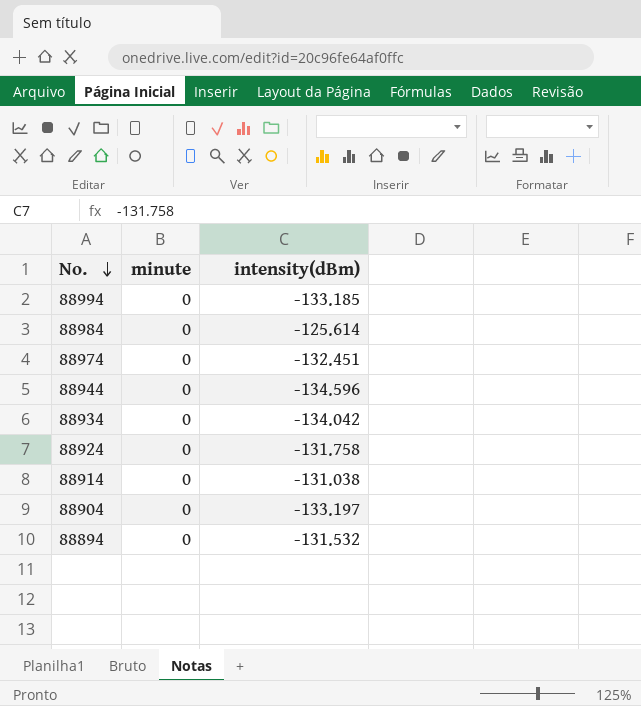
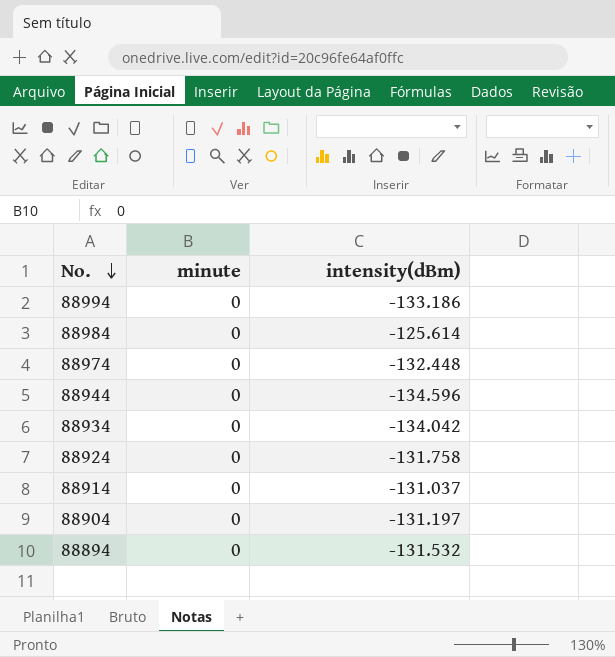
88994 | intensity(dBm): -133.185 -> -133.186
88974 | intensity(dBm): -132.451 -> -132.448
88914 | intensity(dBm): -131.038 -> -131.037
88904 | intensity(dBm): -133.197 -> -131.197

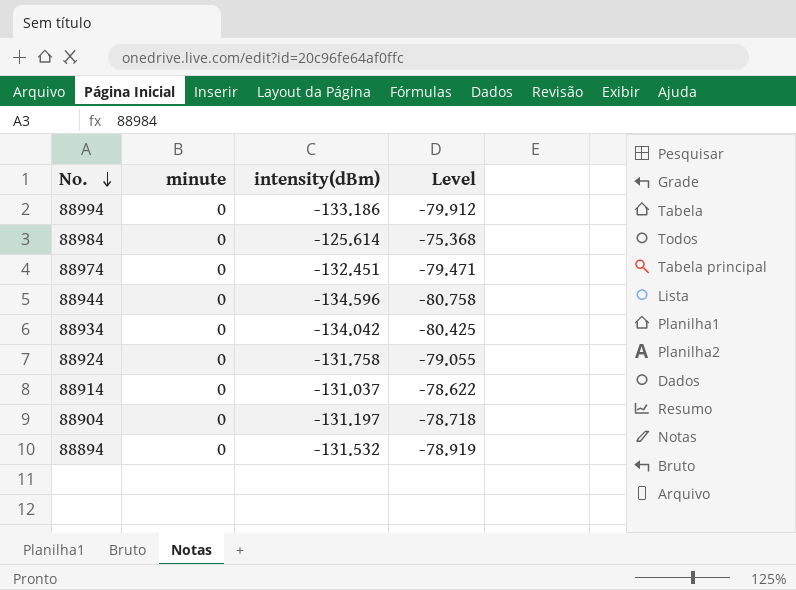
column Level | formula: none -> [intensity(dBm)] * 0.6
88974 | intensity(dBm): -132.448 -> -132.451

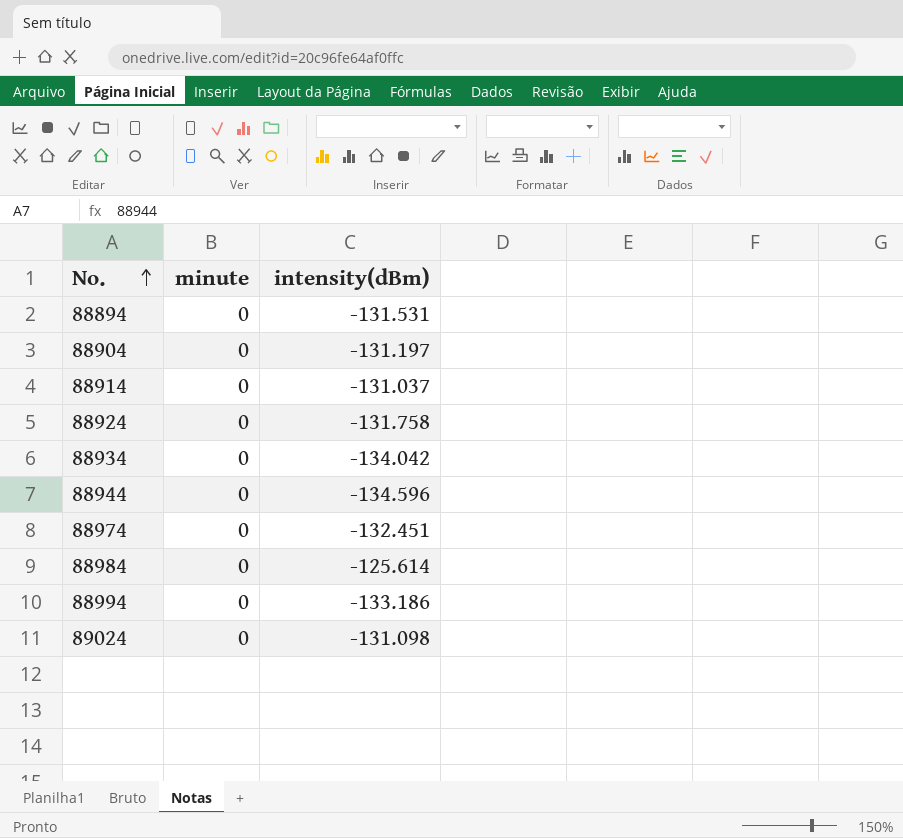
row order: No. descending -> No. ascending
column Level | formula: [intensity(dBm)] * 0.6 -> none
88894 | intensity(dBm): -131.532 -> -131.531
row 89024: none -> 0 | -131.098

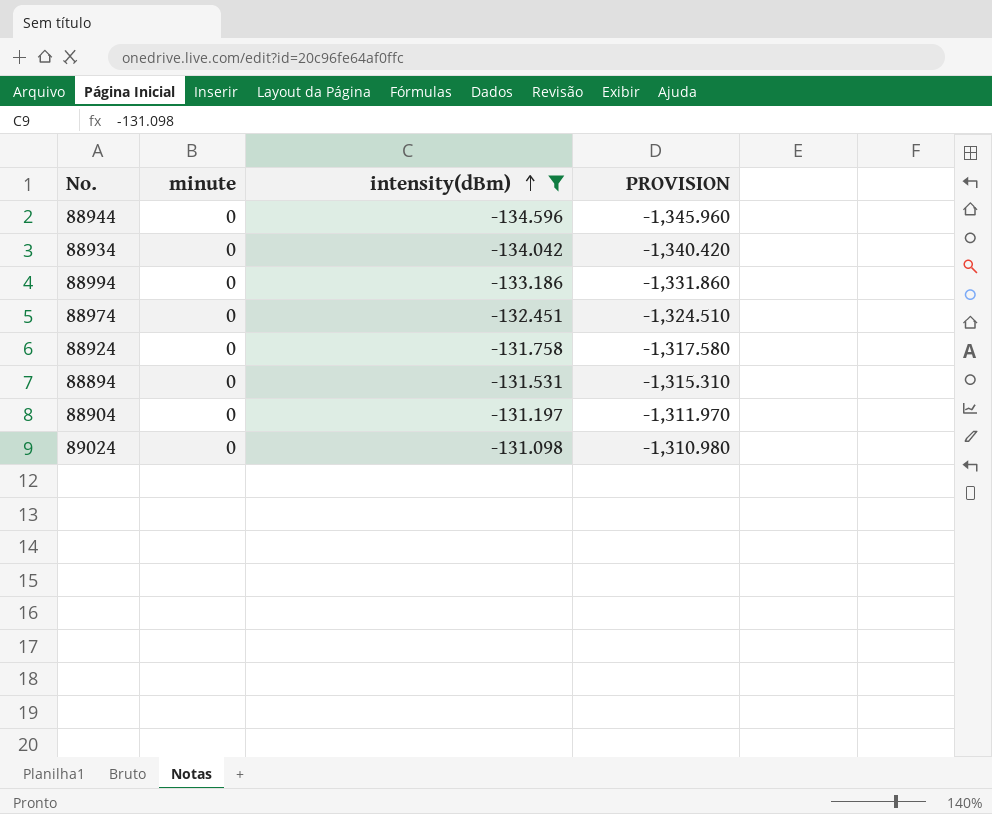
filter: none -> intensity(dBm) <= -131.098
row order: No. ascending -> intensity(dBm) ascending
column PROVISION | formula: none -> [intensity(dBm)] * 10

